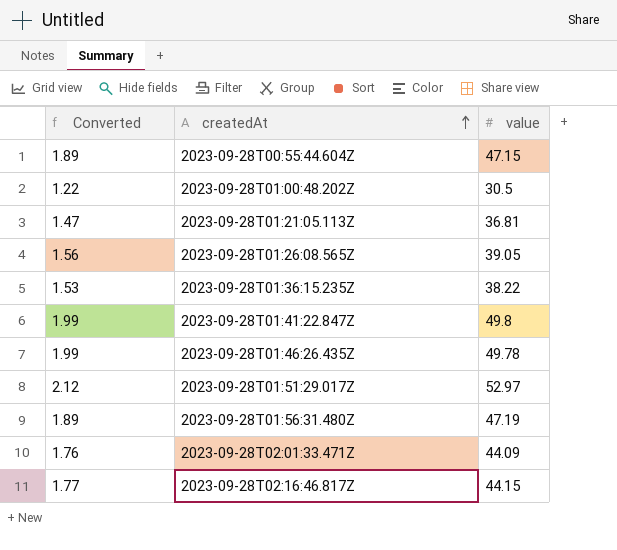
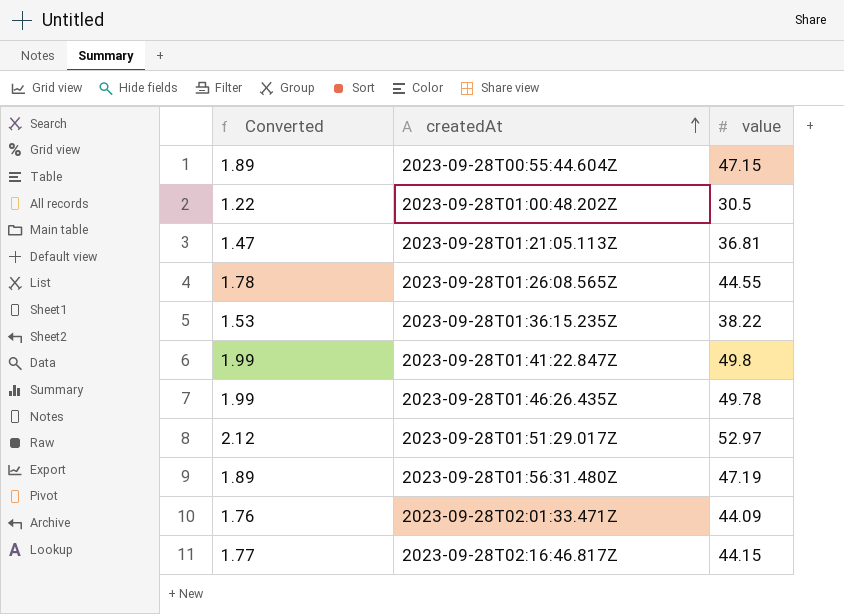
2023-09-28T01:26:08.565Z | Converted: 1.56 -> 1.78
2023-09-28T01:26:08.565Z | value: 39.05 -> 44.55

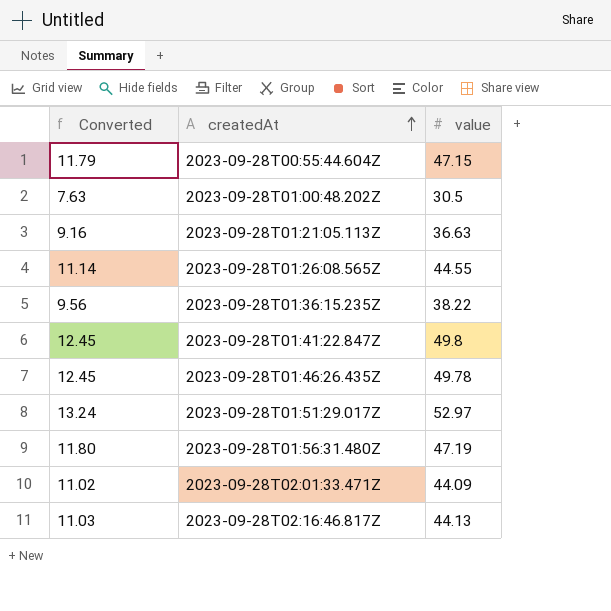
column Converted | formula: [value] * 0.04 -> [value] * 0.25
2023-09-28T01:21:05.113Z | value: 36.81 -> 36.63
2023-09-28T02:16:46.817Z | value: 44.15 -> 44.13

